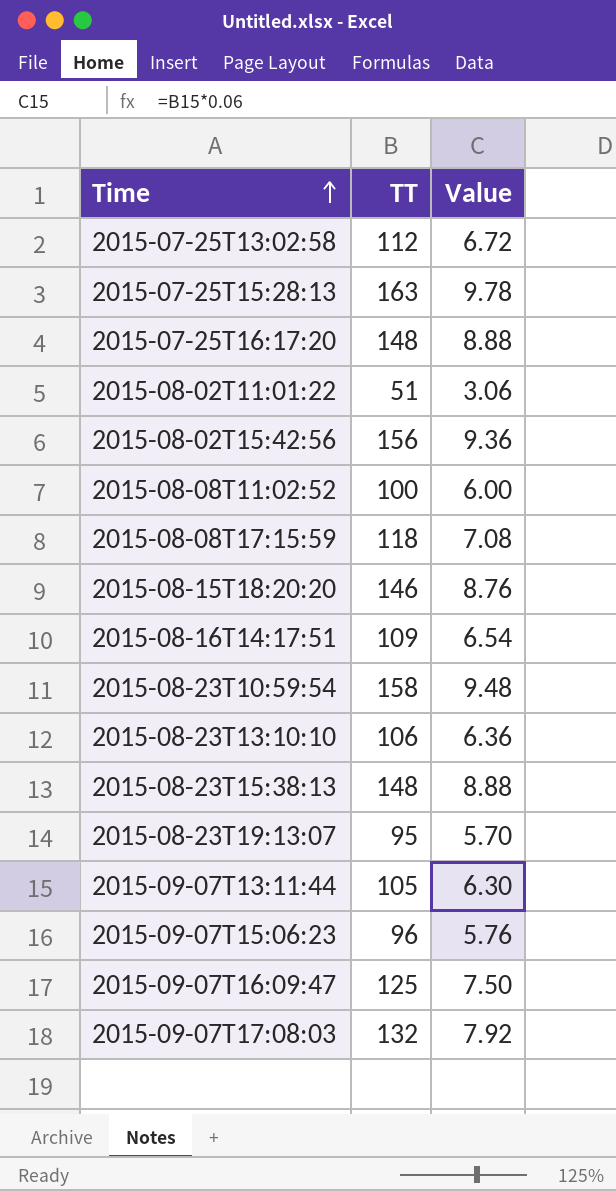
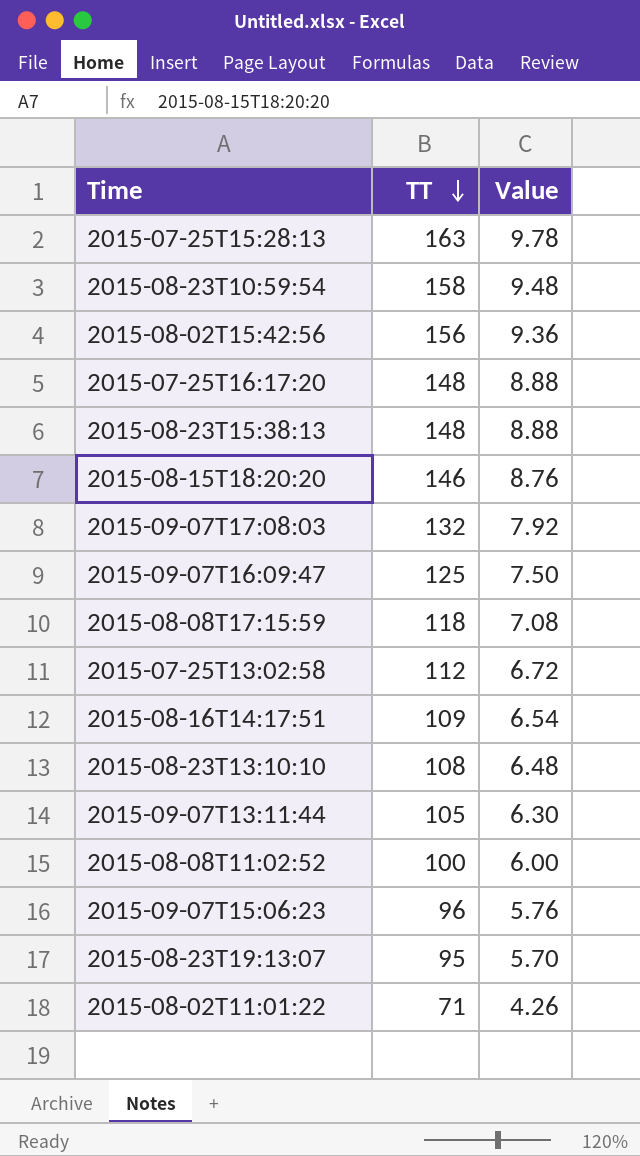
row order: Time ascending -> TT descending
2015-08-23T13:10:10 | TT: 106 -> 108
2015-08-23T13:10:10 | Value: 6.36 -> 6.48
2015-08-02T11:01:22 | TT: 51 -> 71
2015-08-02T11:01:22 | Value: 3.06 -> 4.26

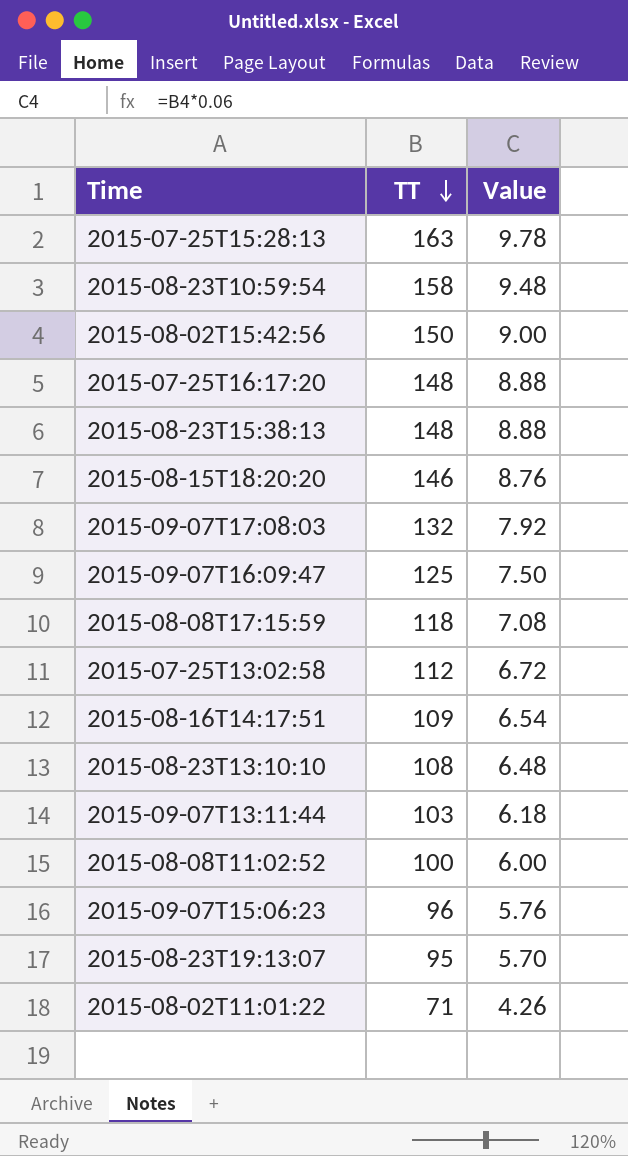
2015-08-02T15:42:56 | TT: 156 -> 150
2015-08-02T15:42:56 | Value: 9.36 -> 9.00
2015-09-07T13:11:44 | TT: 105 -> 103
2015-09-07T13:11:44 | Value: 6.30 -> 6.18

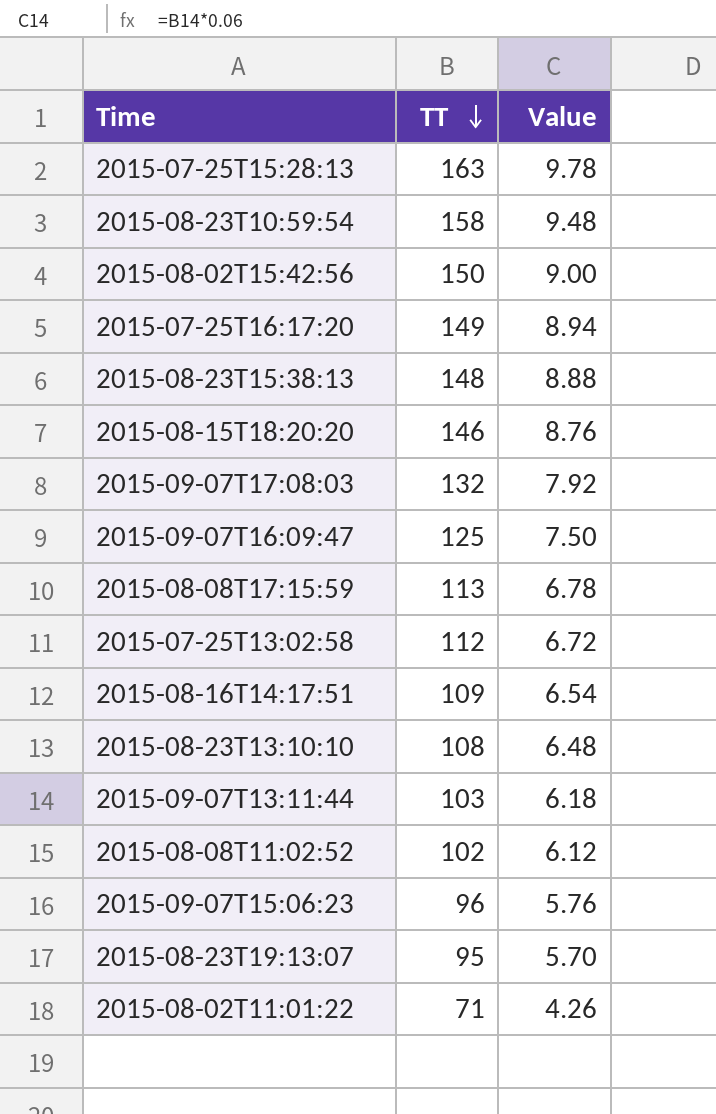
2015-07-25T16:17:20 | TT: 148 -> 149
2015-07-25T16:17:20 | Value: 8.88 -> 8.94
2015-08-08T17:15:59 | TT: 118 -> 113
2015-08-08T17:15:59 | Value: 7.08 -> 6.78
2015-08-08T11:02:52 | TT: 100 -> 102
2015-08-08T11:02:52 | Value: 6.00 -> 6.12

